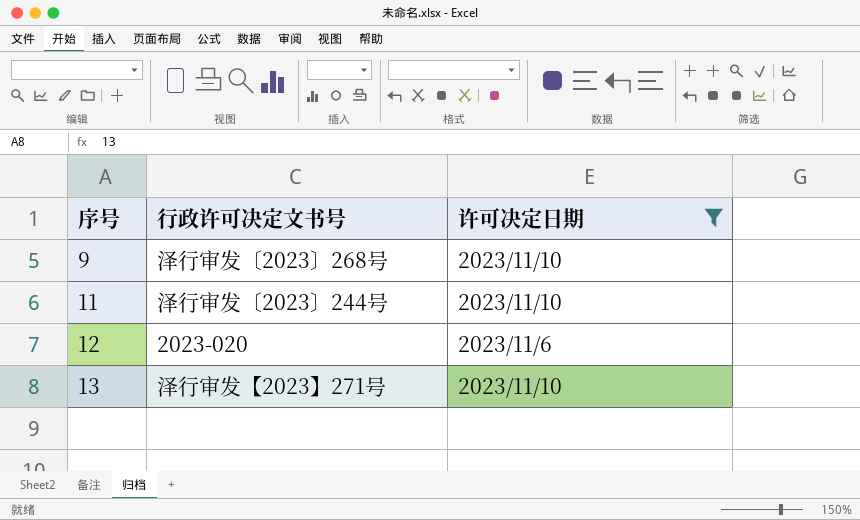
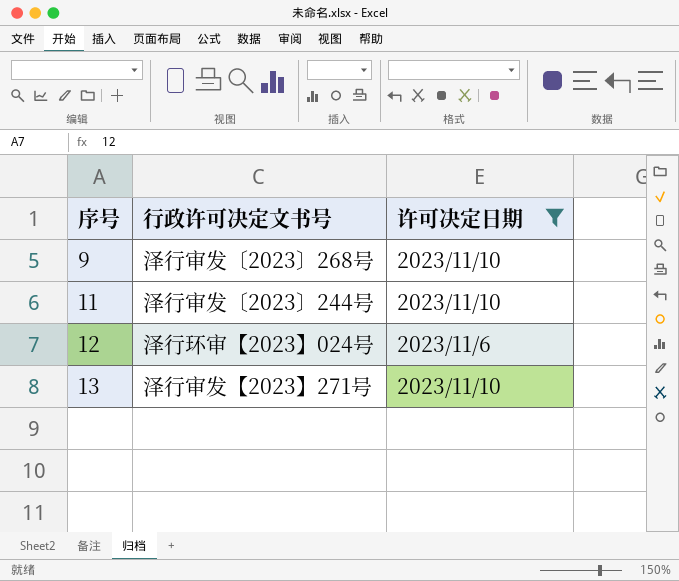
12 | 行政许可决定文书号: 2023-020 -> 泽行环审【2023】024号

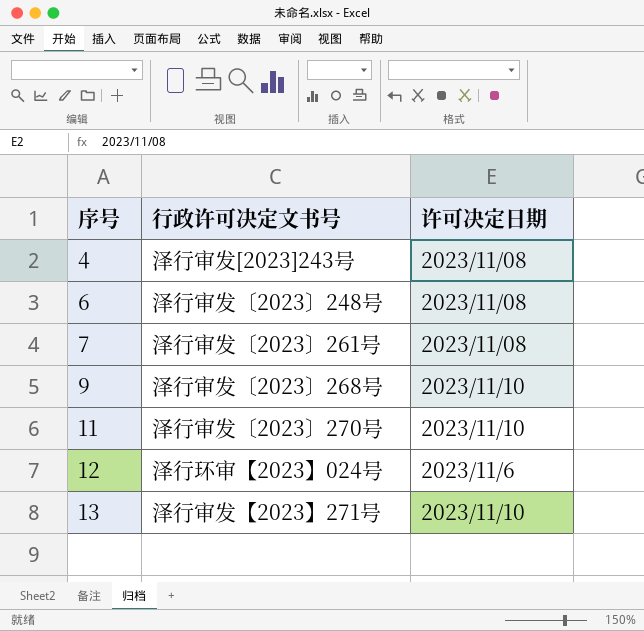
filter: 许可决定日期 != 2023/11/08 -> none
11 | 行政许可决定文书号: 泽行审发〔2023〕244号 -> 泽行审发〔2023〕270号

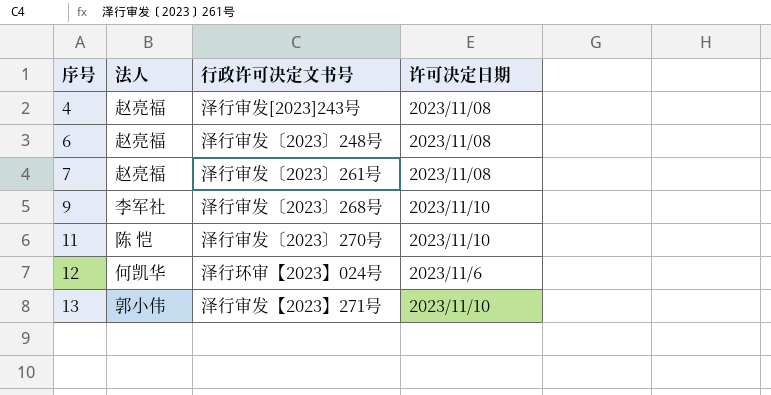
column 法人 | position: none -> 2

